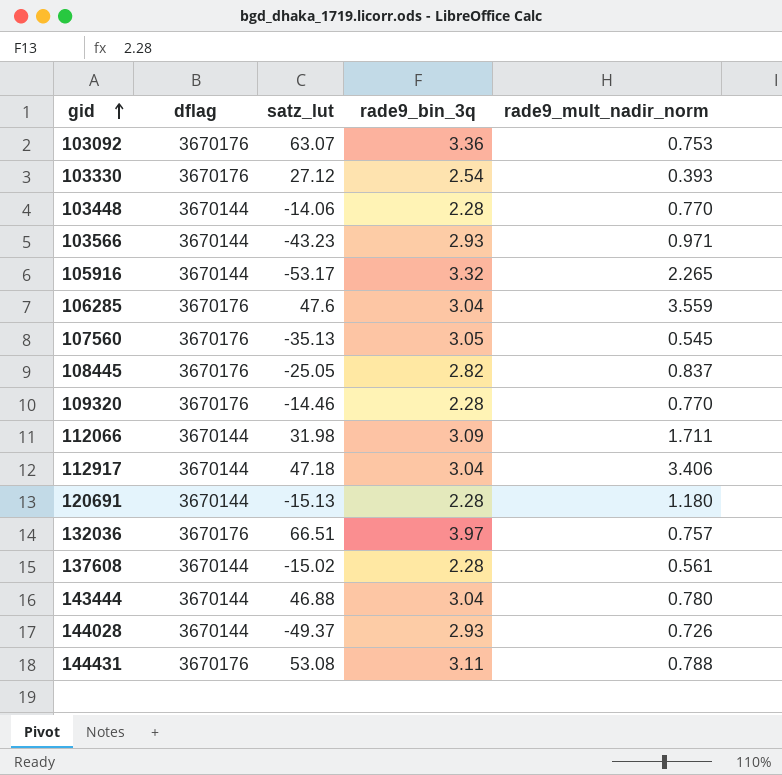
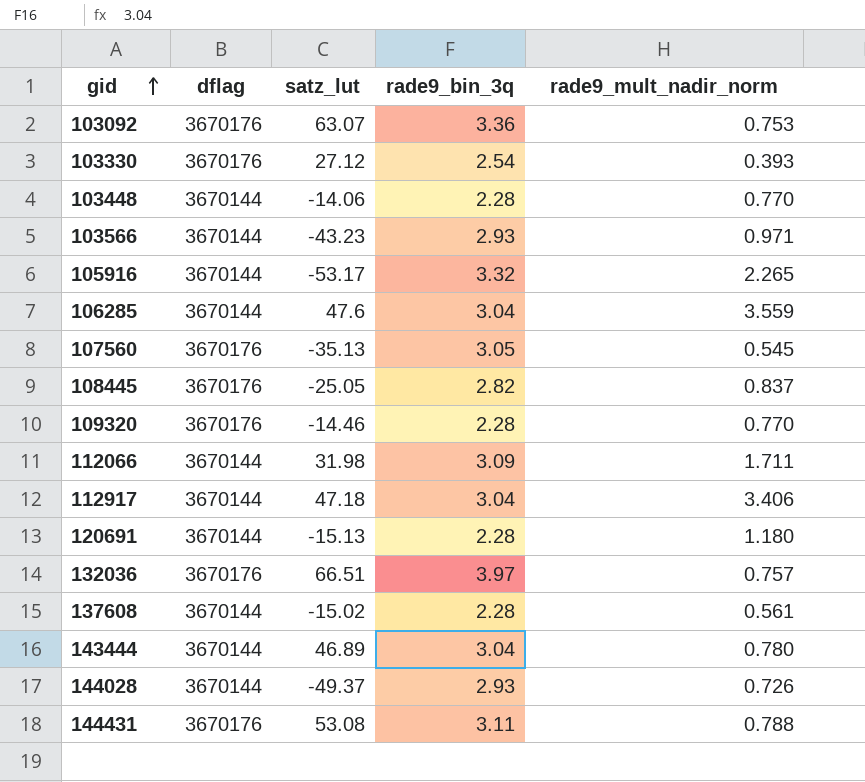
106285 | dflag: 3670176 -> 3670144
143444 | satz_lut: 46.88 -> 46.89

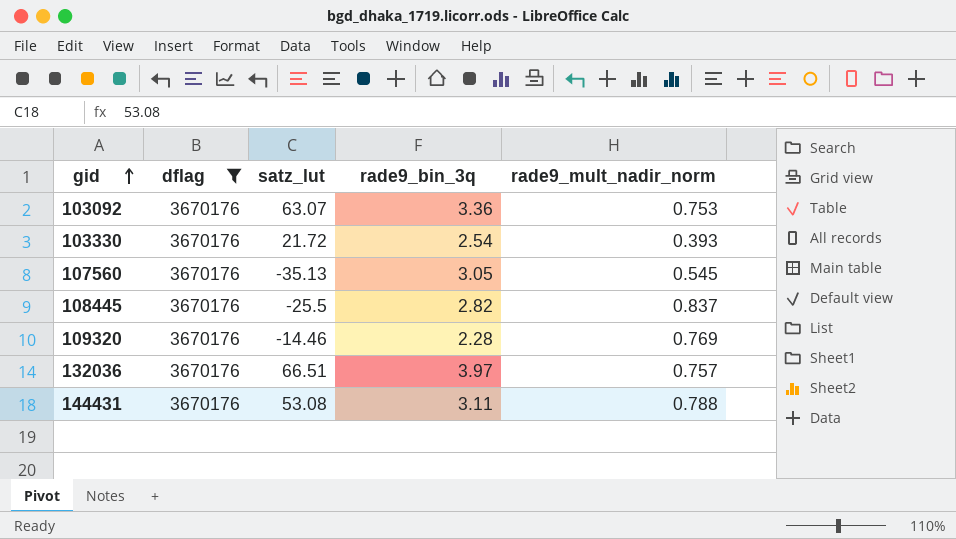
filter: none -> dflag = 3670176
103330 | satz_lut: 27.12 -> 21.72
108445 | satz_lut: -25.05 -> -25.5
109320 | rade9_mult_nadir_norm: 0.770 -> 0.769

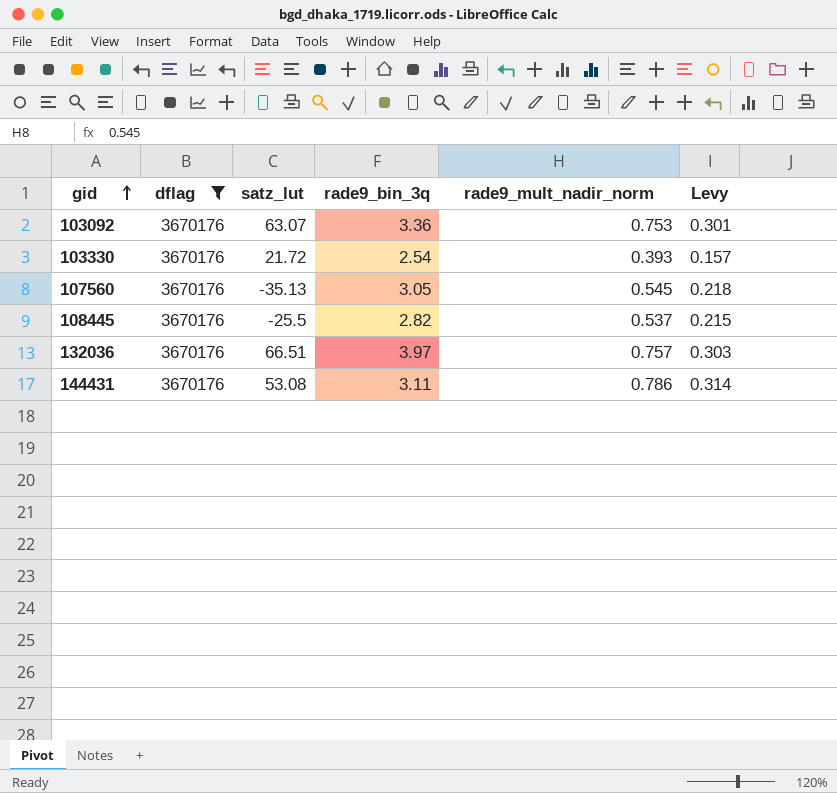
column Levy | formula: none -> [rade9_mult_nadir_norm] * 0.4
row 109320: 3670176 | -14.46 | 2.28 | 0.769 -> none
108445 | rade9_mult_nadir_norm: 0.837 -> 0.537
144431 | rade9_mult_nadir_norm: 0.788 -> 0.786

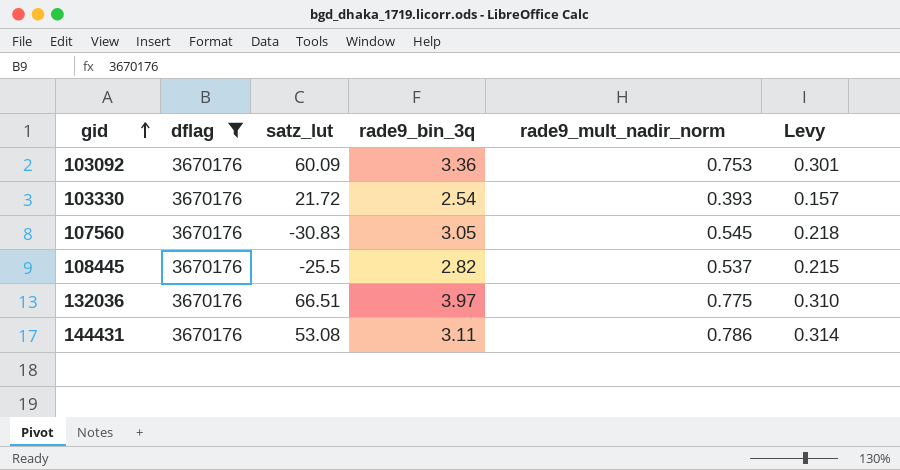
103092 | satz_lut: 63.07 -> 60.09
107560 | satz_lut: -35.13 -> -30.83
132036 | rade9_mult_nadir_norm: 0.757 -> 0.775
132036 | Levy: 0.303 -> 0.310

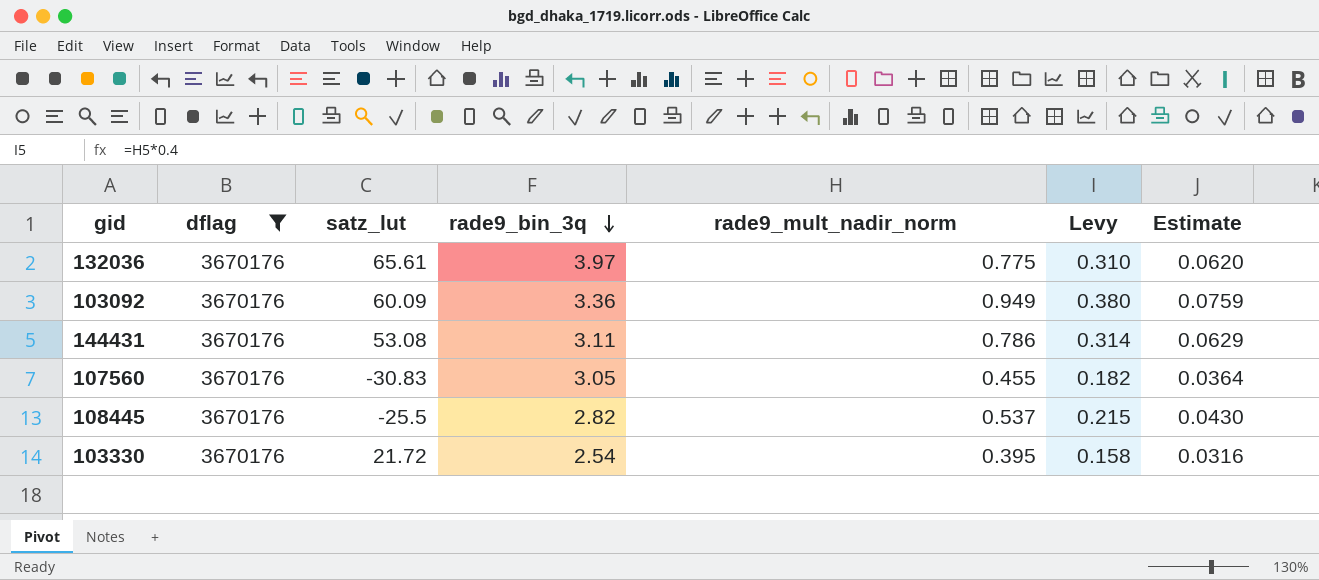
row order: gid ascending -> rade9_bin_3q descending
column Estimate | formula: none -> [rade9_mult_nadir_norm] * 0.08
132036 | satz_lut: 66.51 -> 65.61
103092 | rade9_mult_nadir_norm: 0.753 -> 0.949
103092 | Levy: 0.301 -> 0.380
107560 | rade9_mult_nadir_norm: 0.545 -> 0.455
107560 | Levy: 0.218 -> 0.182
103330 | rade9_mult_nadir_norm: 0.393 -> 0.395
103330 | Levy: 0.157 -> 0.158

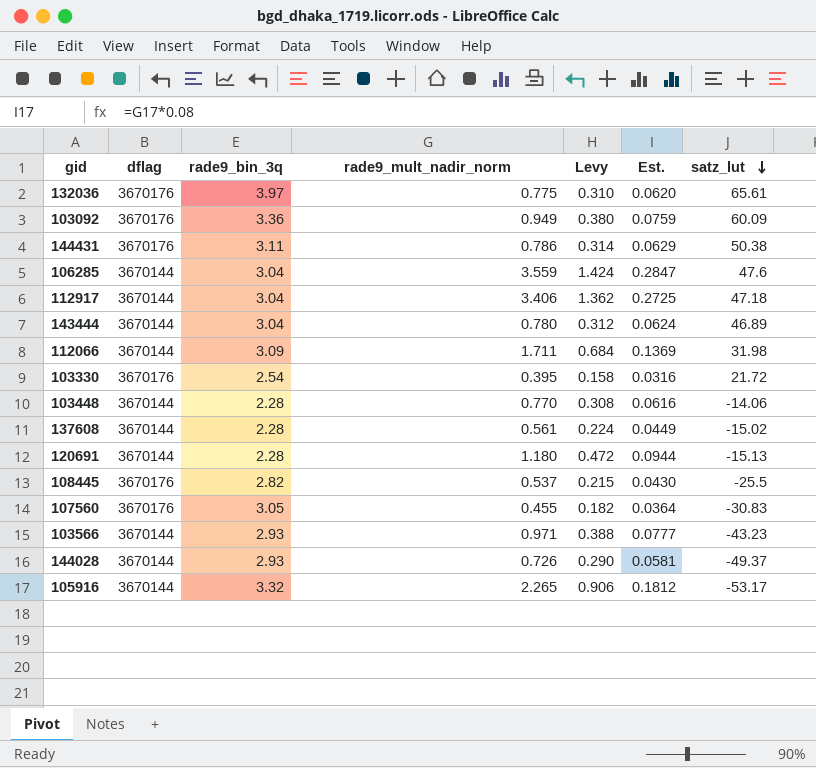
filter: dflag = 3670176 -> none
row order: rade9_bin_3q descending -> satz_lut descending
column name: Estimate -> Est.
column satz_lut | position: 3 -> 7
144431 | satz_lut: 53.08 -> 50.38

